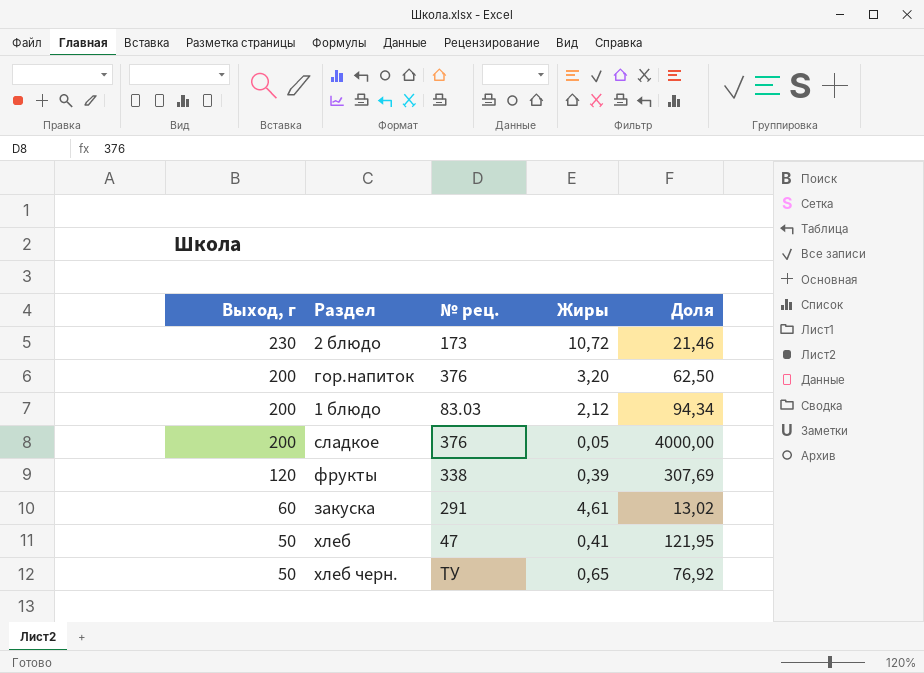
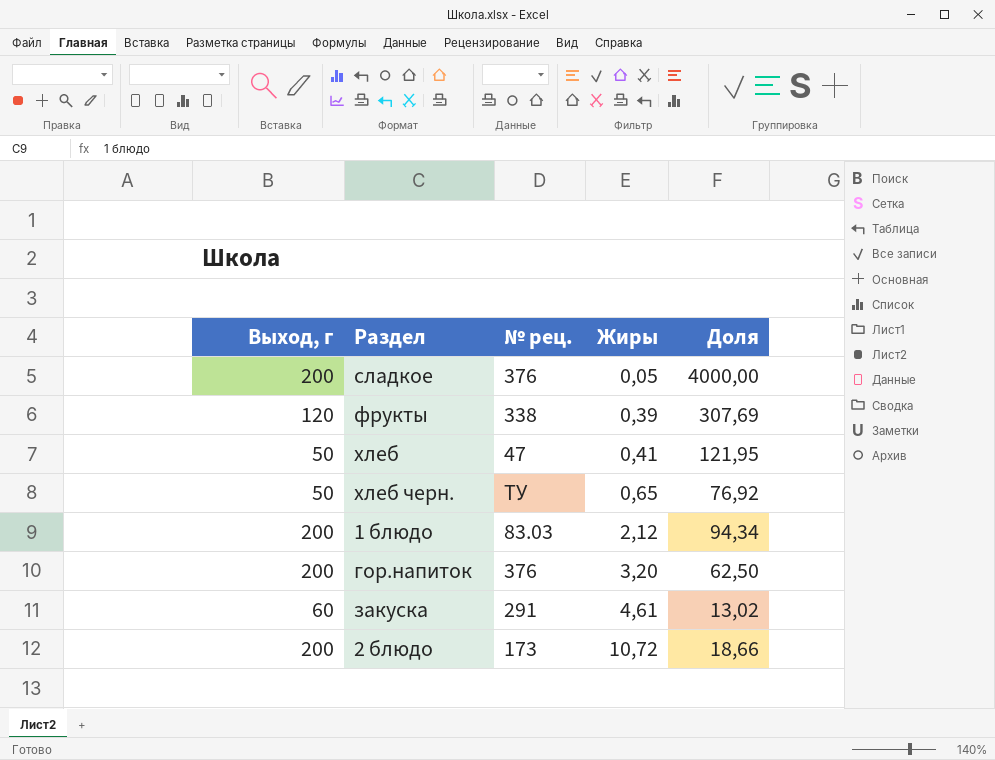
row order: Выход, г descending -> Жиры ascending
2 блюдо | Выход, г: 230 -> 200
2 блюдо | Доля: 21,46 -> 18,66

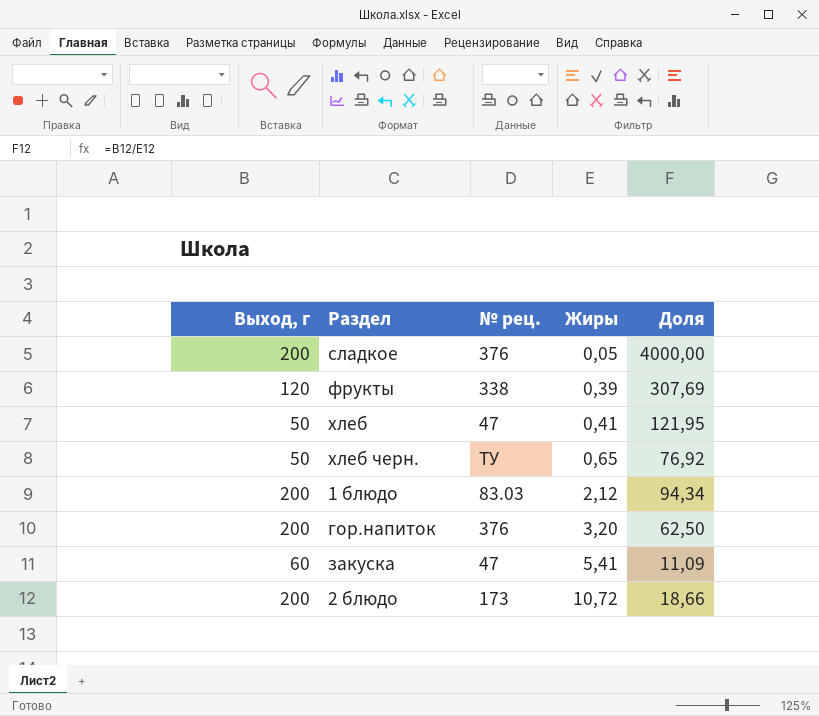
закуска | № рец.: 291 -> 47
закуска | Жиры: 4,61 -> 5,41
закуска | Доля: 13,02 -> 11,09

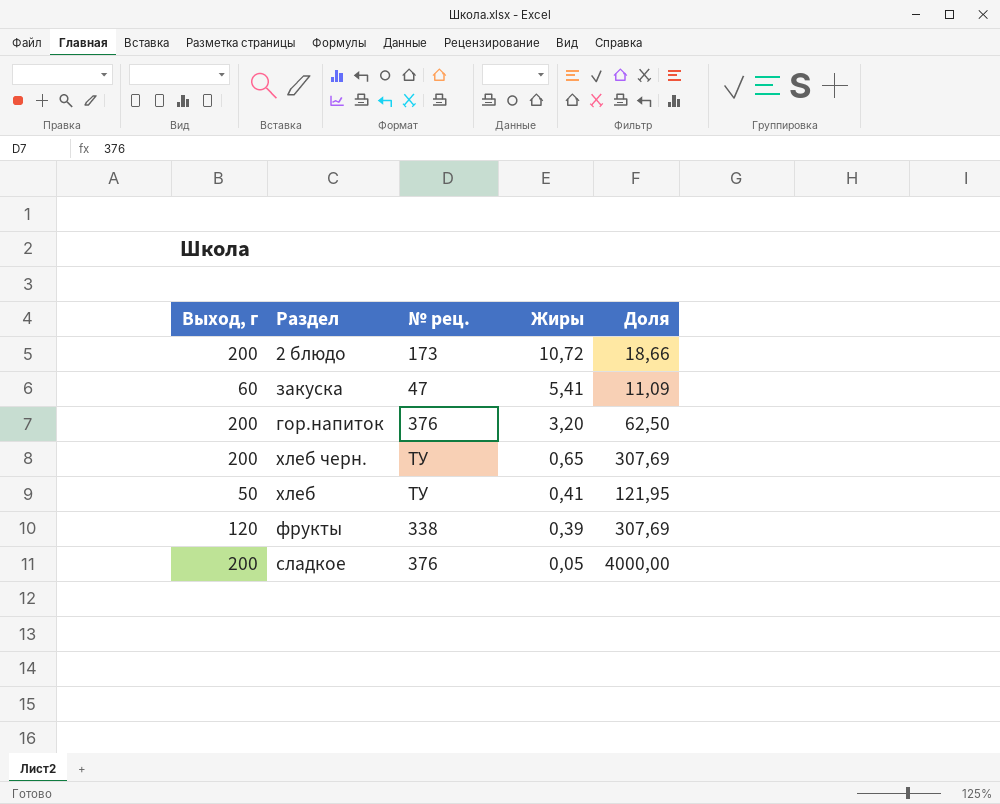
row order: Жиры ascending -> Жиры descending
row 1 блюдо: 200 | 83.03 | 2,12 | 94,34 -> none
хлеб черн. | Выход, г: 50 -> 200
хлеб черн. | Доля: 76,92 -> 307,69
хлеб | № рец.: 47 -> ТУ

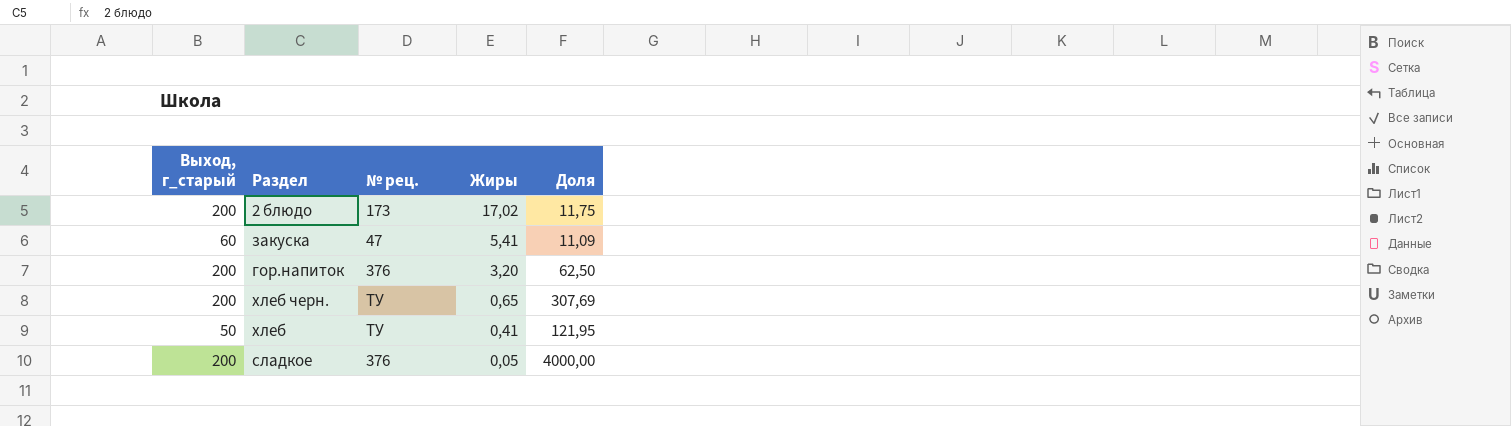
column name: Выход, г -> Выход, г_старый
row фрукты: 120 | 338 | 0,39 | 307,69 -> none
2 блюдо | Жиры: 10,72 -> 17,02
2 блюдо | Доля: 18,66 -> 11,75

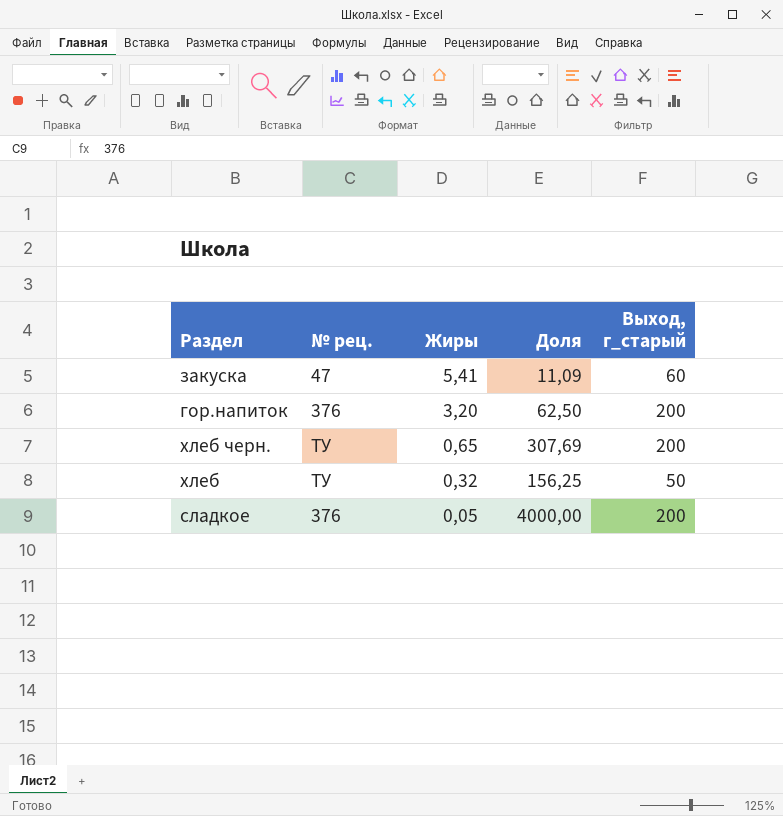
column Выход, г_старый | position: 1 -> 5
row 2 блюдо: 200 | 173 | 17,02 | 11,75 -> none
хлеб | Жиры: 0,41 -> 0,32
хлеб | Доля: 121,95 -> 156,25

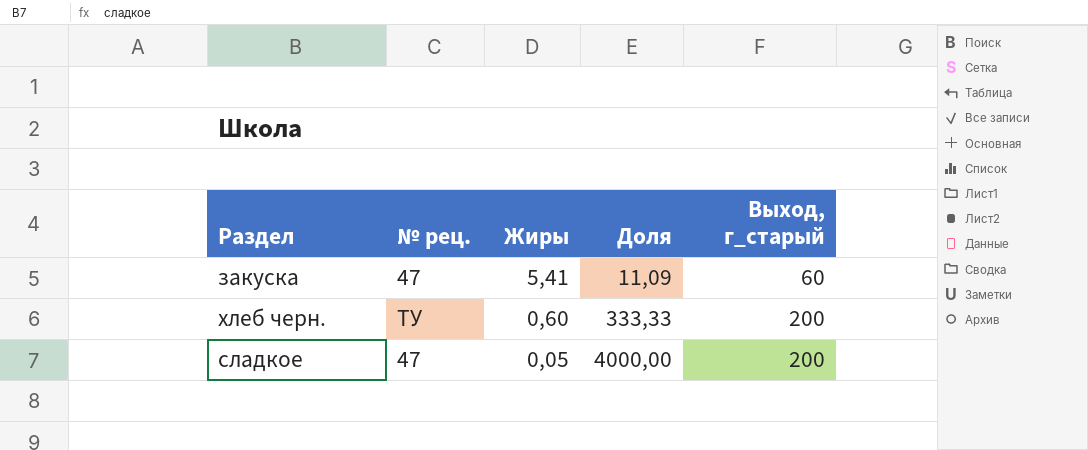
row гор.напиток: 376 | 3,20 | 62,50 | 200 -> none
row хлеб: ТУ | 0,32 | 156,25 | 50 -> none
хлеб черн. | Жиры: 0,65 -> 0,60
хлеб черн. | Доля: 307,69 -> 333,33
сладкое | № рец.: 376 -> 47

